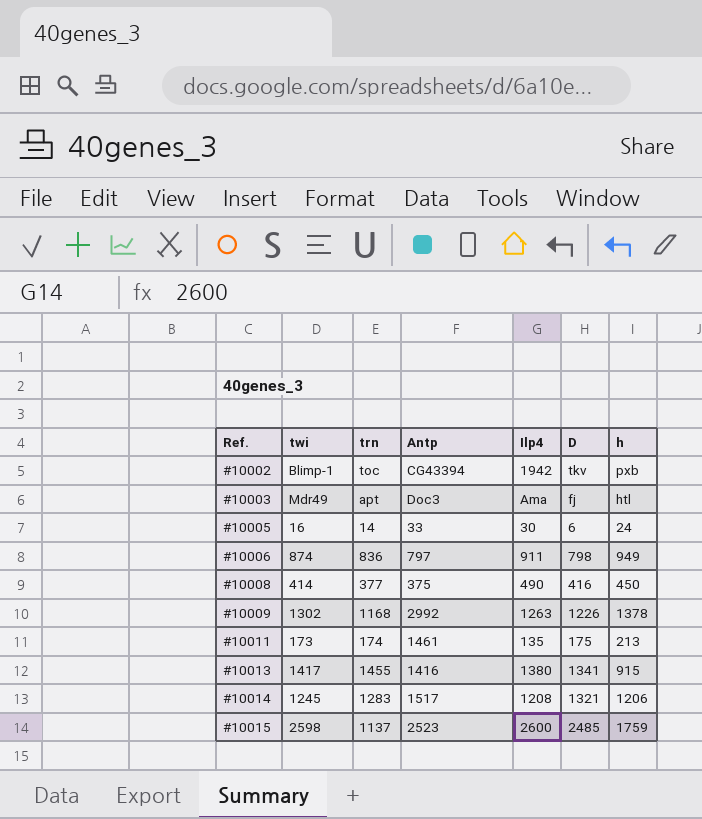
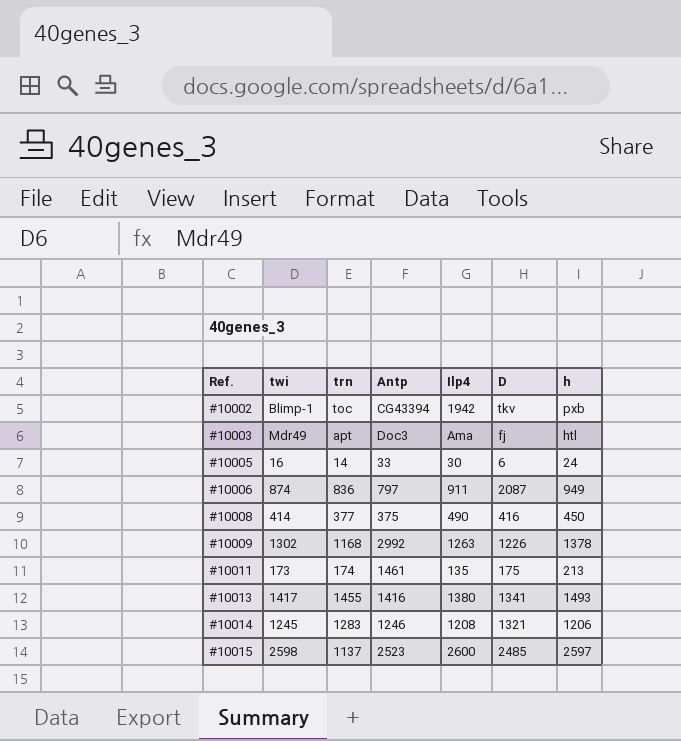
#10006 | D: 798 -> 2087
#10013 | h: 915 -> 1493
#10014 | Antp: 1517 -> 1246
#10015 | h: 1759 -> 2597

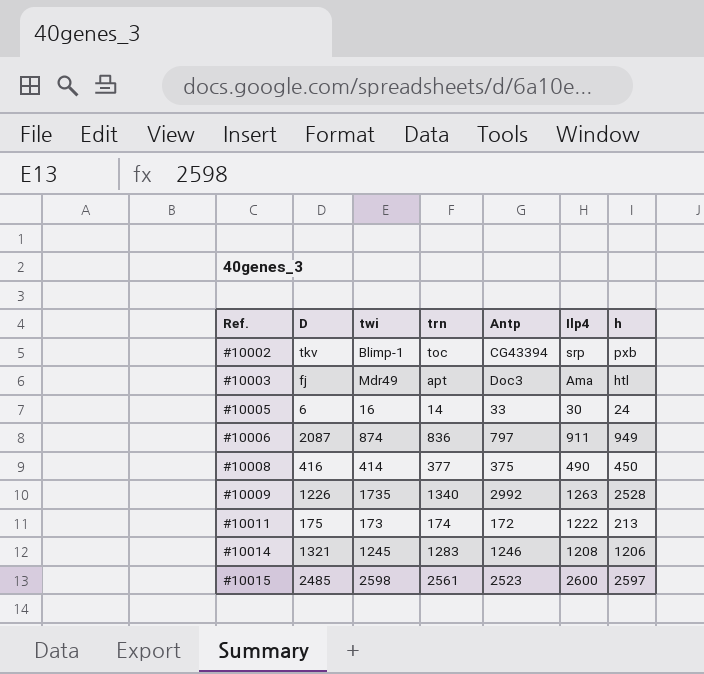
column D | position: 6 -> 2
row #10013: 1417 | 1455 | 1416 | 1380 | 1341 | 1493 -> none
#10002 | Ilp4: 1942 -> srp
#10009 | twi: 1302 -> 1735
#10009 | trn: 1168 -> 1340
#10009 | h: 1378 -> 2528
#10011 | Antp: 1461 -> 172
#10011 | Ilp4: 135 -> 1222
#10015 | trn: 1137 -> 2561

